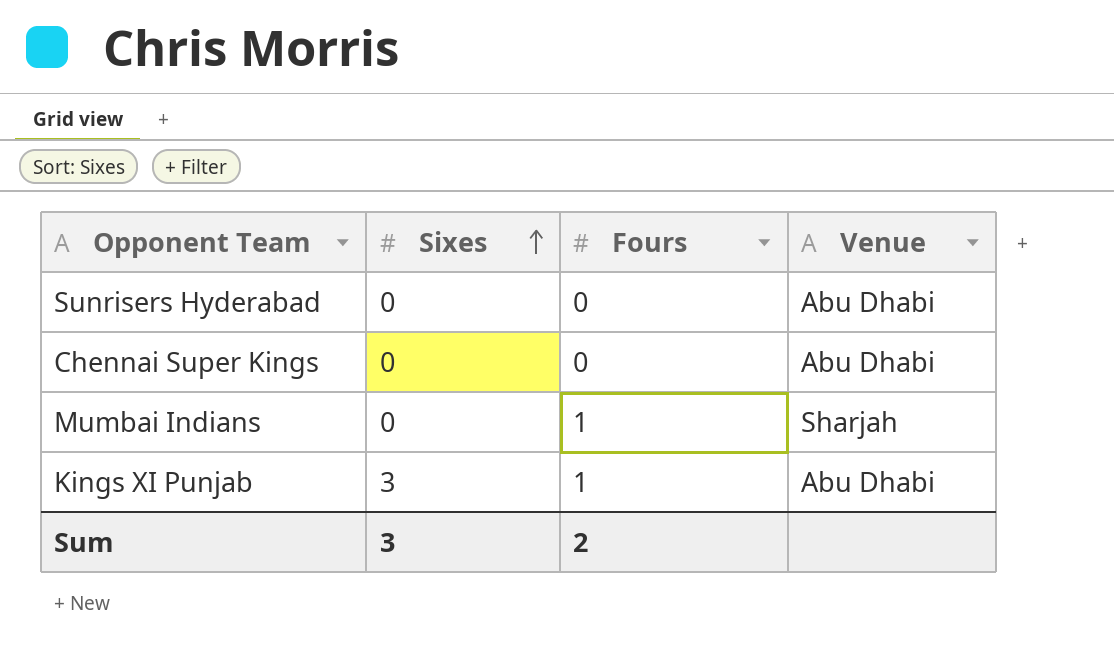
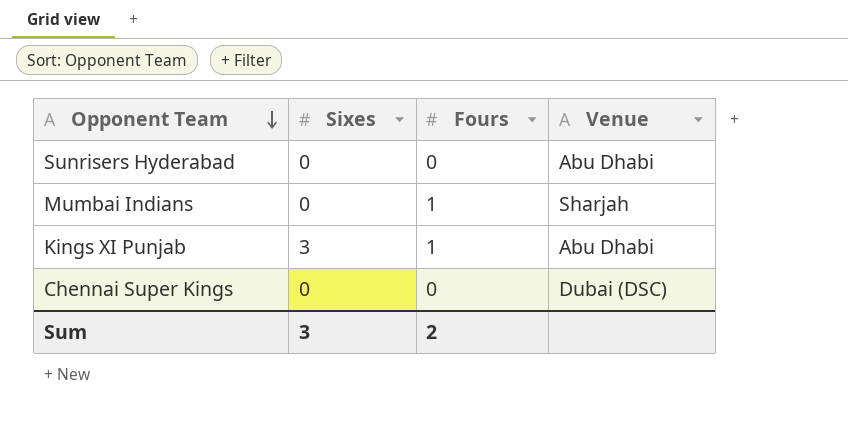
row order: Sixes ascending -> Opponent Team descending
Chennai Super Kings | Venue: Abu Dhabi -> Dubai (DSC)

